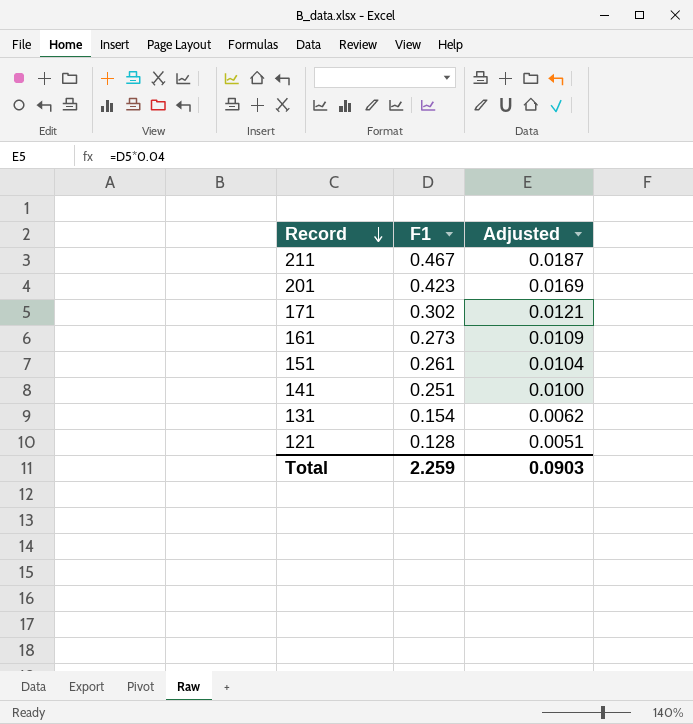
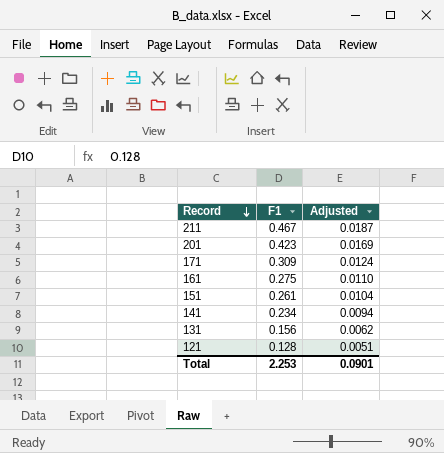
171 | F1: 0.302 -> 0.309
171 | Adjusted: 0.0121 -> 0.0124
161 | F1: 0.273 -> 0.275
161 | Adjusted: 0.0109 -> 0.0110
141 | F1: 0.251 -> 0.234
141 | Adjusted: 0.0100 -> 0.0094
131 | F1: 0.154 -> 0.156
Total | F1: 2.259 -> 2.253
Total | Adjusted: 0.0903 -> 0.0901

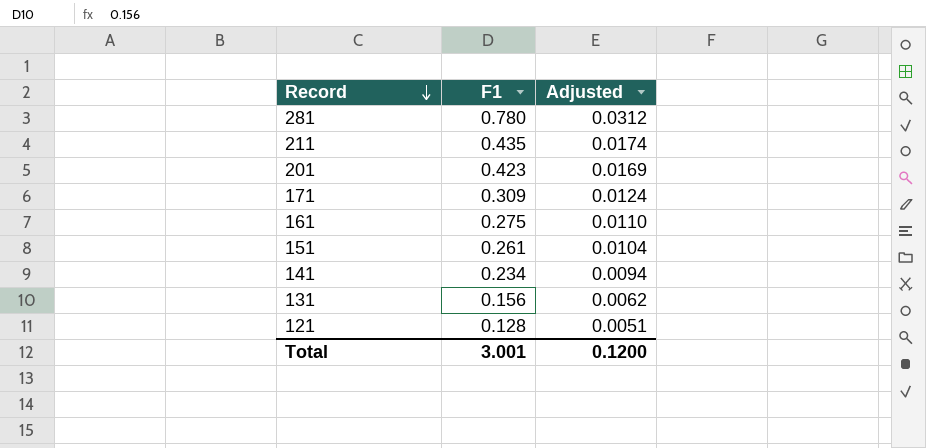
row 281: none -> 0.780 | 0.0312
211 | F1: 0.467 -> 0.435
211 | Adjusted: 0.0187 -> 0.0174
Total | F1: 2.253 -> 3.001
Total | Adjusted: 0.0901 -> 0.1200

